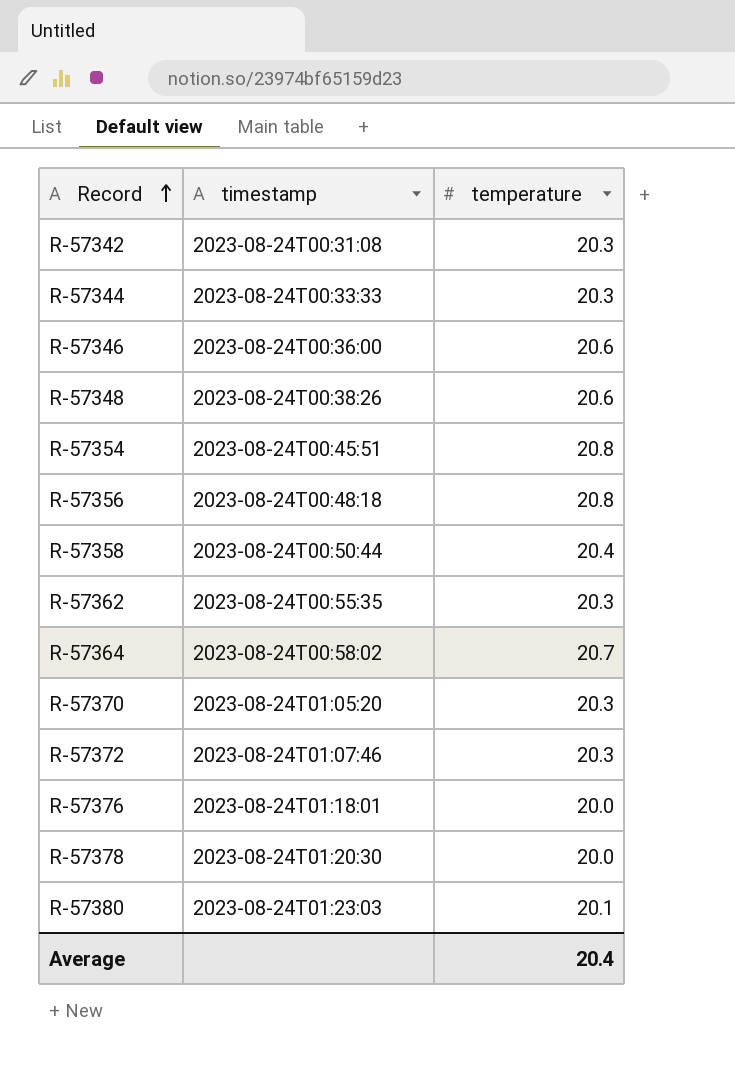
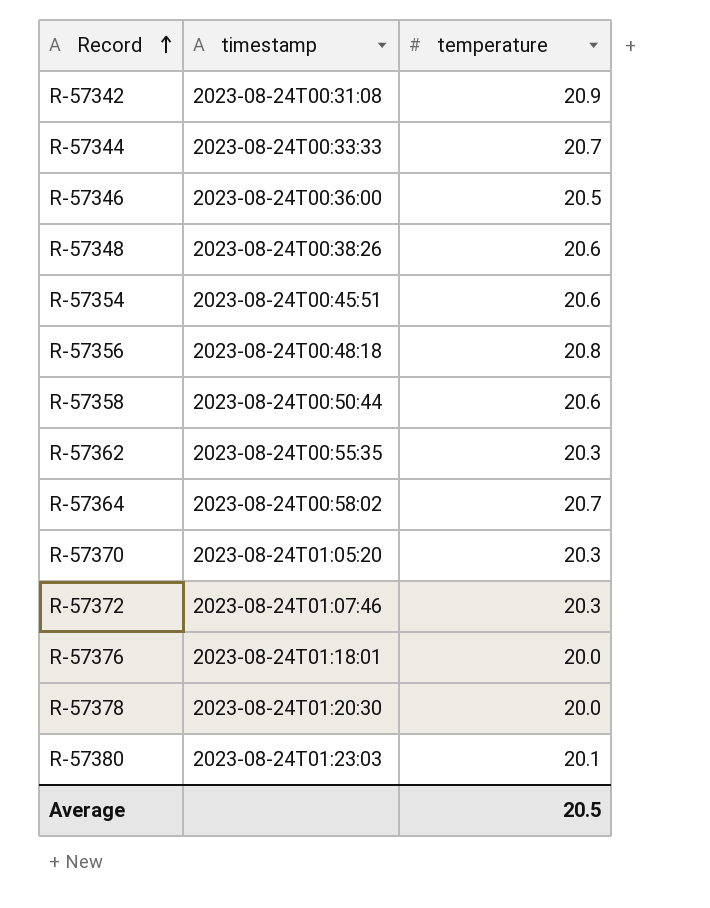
R-57342 | temperature: 20.3 -> 20.9
R-57344 | temperature: 20.3 -> 20.7
R-57346 | temperature: 20.6 -> 20.5
R-57354 | temperature: 20.8 -> 20.6
R-57358 | temperature: 20.4 -> 20.6
Average | temperature: 20.4 -> 20.5

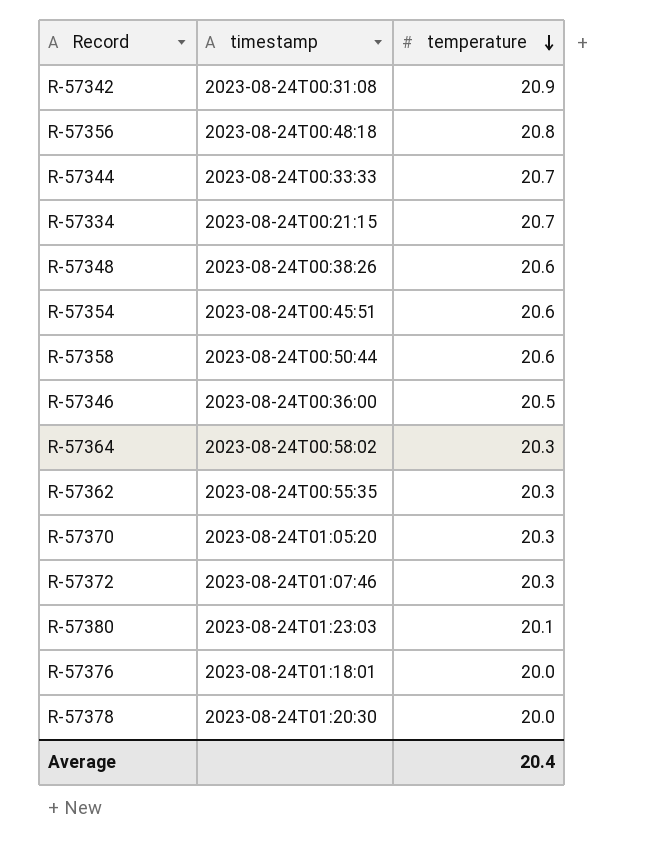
row order: Record ascending -> temperature descending
row R-57334: none -> 2023-08-24T00:21:15 | 20.7
R-57364 | temperature: 20.7 -> 20.3
Average | temperature: 20.5 -> 20.4

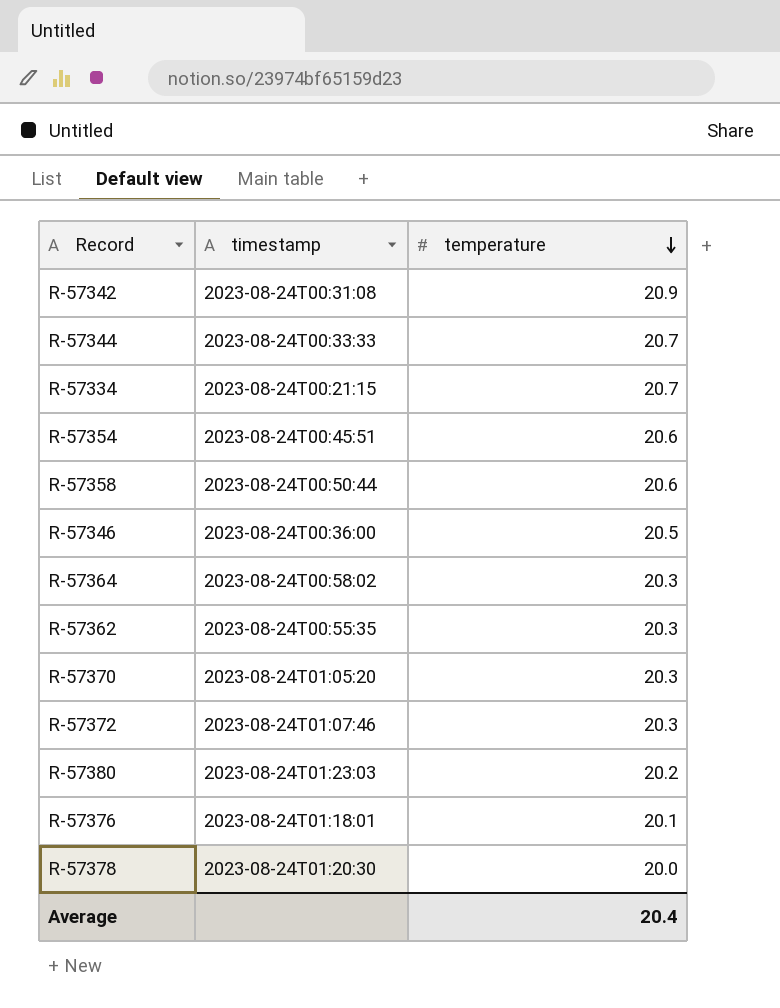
row R-57356: 2023-08-24T00:48:18 | 20.8 -> none
row R-57348: 2023-08-24T00:38:26 | 20.6 -> none
R-57380 | temperature: 20.1 -> 20.2
R-57376 | temperature: 20.0 -> 20.1

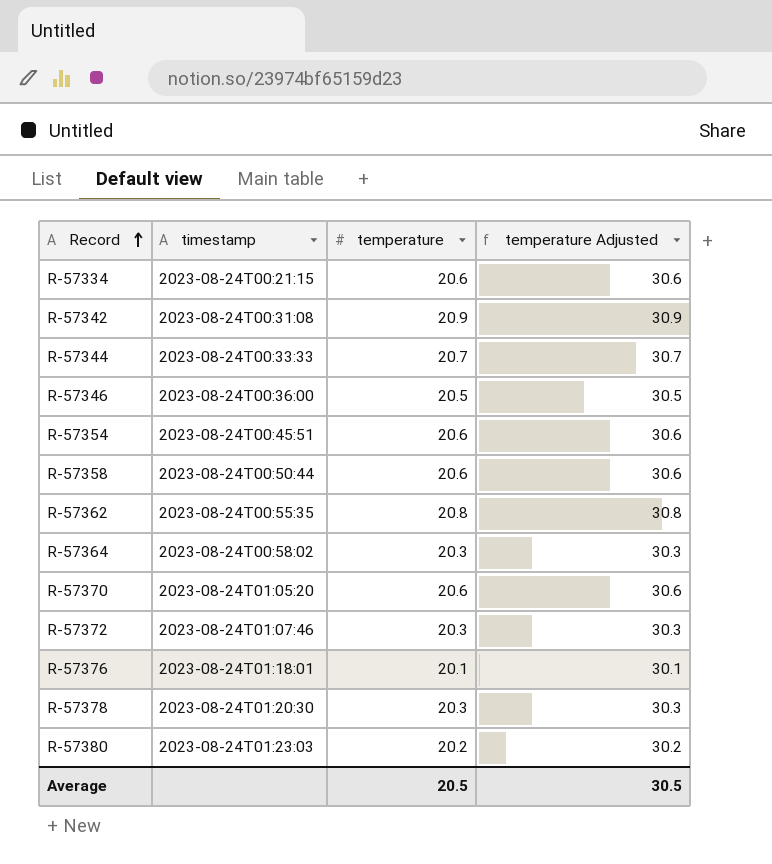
row order: temperature descending -> Record ascending
column temperature Adjusted | formula: none -> [temperature] + 10
R-57334 | temperature: 20.7 -> 20.6
R-57362 | temperature: 20.3 -> 20.8
R-57370 | temperature: 20.3 -> 20.6
R-57378 | temperature: 20.0 -> 20.3
Average | temperature: 20.4 -> 20.5

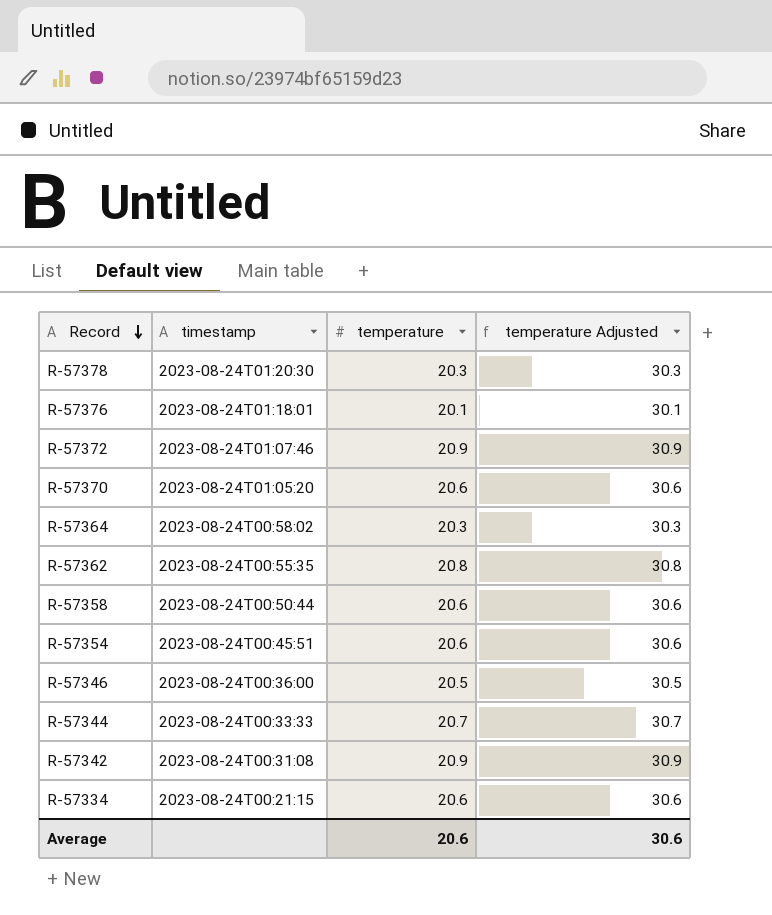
row order: Record ascending -> Record descending
row R-57380: 2023-08-24T01:23:03 | 20.2 | 30.2 -> none
R-57372 | temperature: 20.3 -> 20.9
R-57372 | temperature Adjusted: 30.3 -> 30.9
Average | temperature: 20.5 -> 20.6
Average | temperature Adjusted: 30.5 -> 30.6

